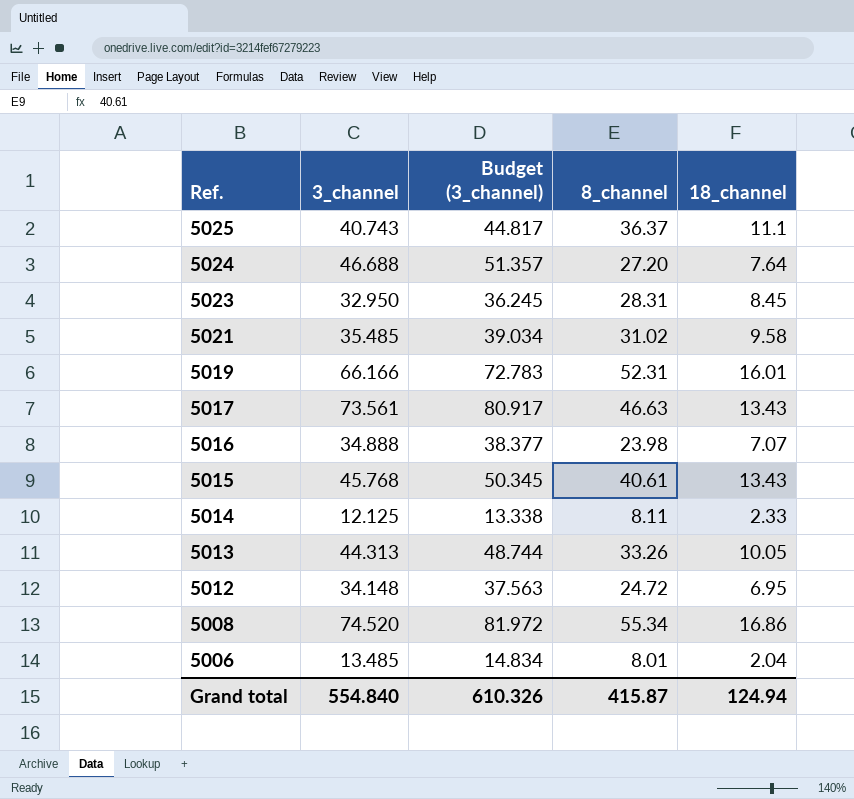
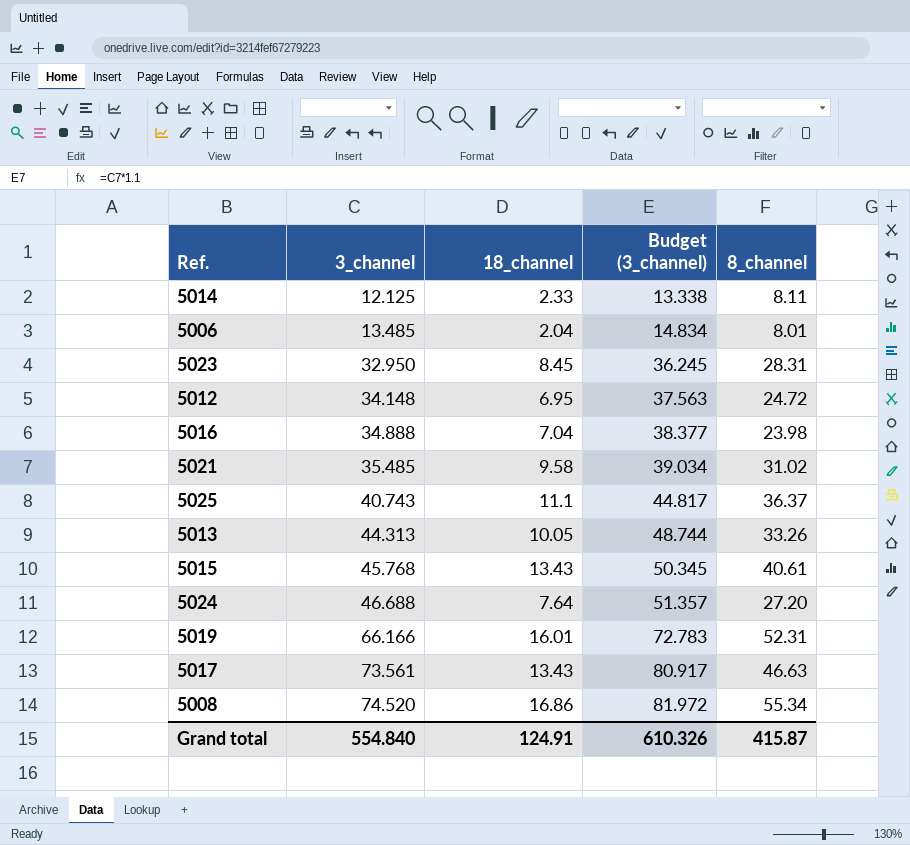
row order: Ref. descending -> 3_channel ascending
column 18_channel | position: 5 -> 3
5016 | 18_channel: 7.07 -> 7.04
Grand total | 18_channel: 124.94 -> 124.91

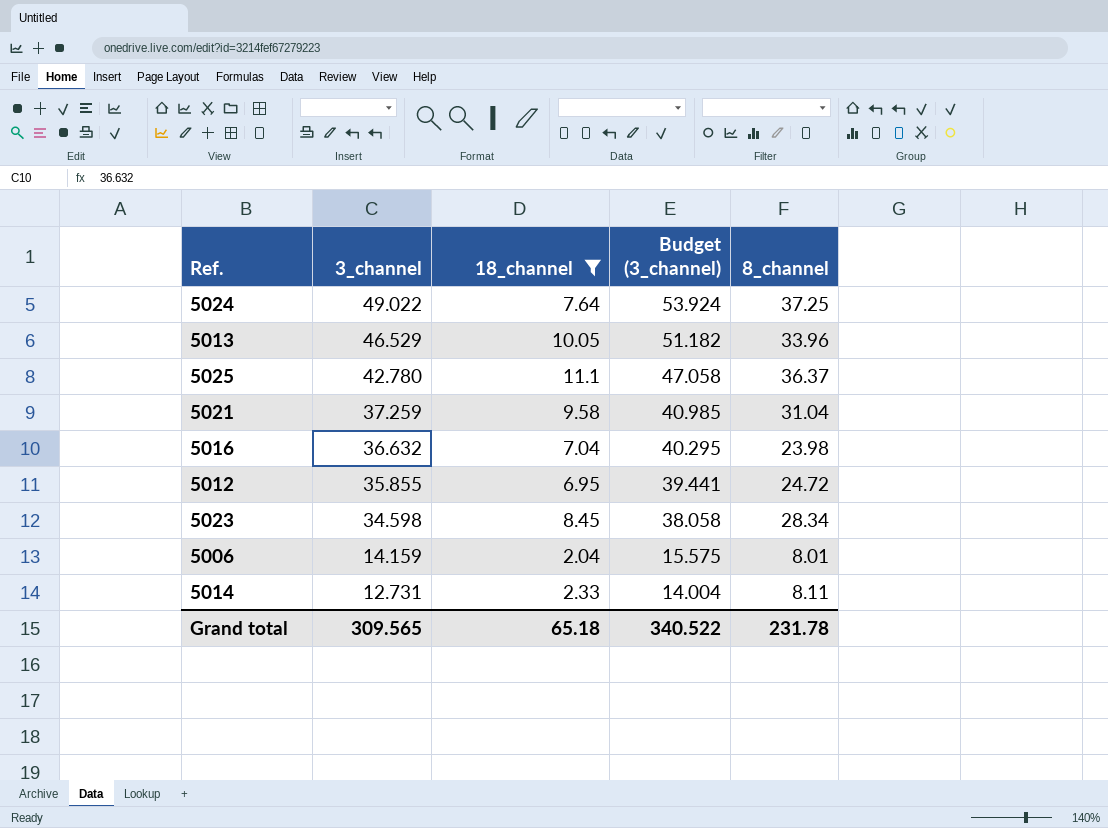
filter: none -> 18_channel <= 11.1
row order: 3_channel ascending -> 3_channel descending
5024 | 3_channel: 46.688 -> 49.022
5024 | Budget (3_channel): 51.357 -> 53.924
5024 | 8_channel: 27.20 -> 37.25
5013 | 3_channel: 44.313 -> 46.529
5013 | Budget (3_channel): 48.744 -> 51.182
5013 | 8_channel: 33.26 -> 33.96
5025 | 3_channel: 40.743 -> 42.780
5025 | Budget (3_channel): 44.817 -> 47.058
5021 | 3_channel: 35.485 -> 37.259
5021 | Budget (3_channel): 39.034 -> 40.985
5021 | 8_channel: 31.02 -> 31.04
5016 | 3_channel: 34.888 -> 36.632
5016 | Budget (3_channel): 38.377 -> 40.295
5012 | 3_channel: 34.148 -> 35.855
5012 | Budget (3_channel): 37.563 -> 39.441
5023 | 3_channel: 32.950 -> 34.598
5023 | Budget (3_channel): 36.245 -> 38.058
5023 | 8_channel: 28.31 -> 28.34
5006 | 3_channel: 13.485 -> 14.159
5006 | Budget (3_channel): 14.834 -> 15.575
5014 | 3_channel: 12.125 -> 12.731
5014 | Budget (3_channel): 13.338 -> 14.004
Grand total | 3_channel: 554.840 -> 309.565
Grand total | 18_channel: 124.91 -> 65.18
Grand total | Budget (3_channel): 610.326 -> 340.522
Grand total | 8_channel: 415.87 -> 231.78

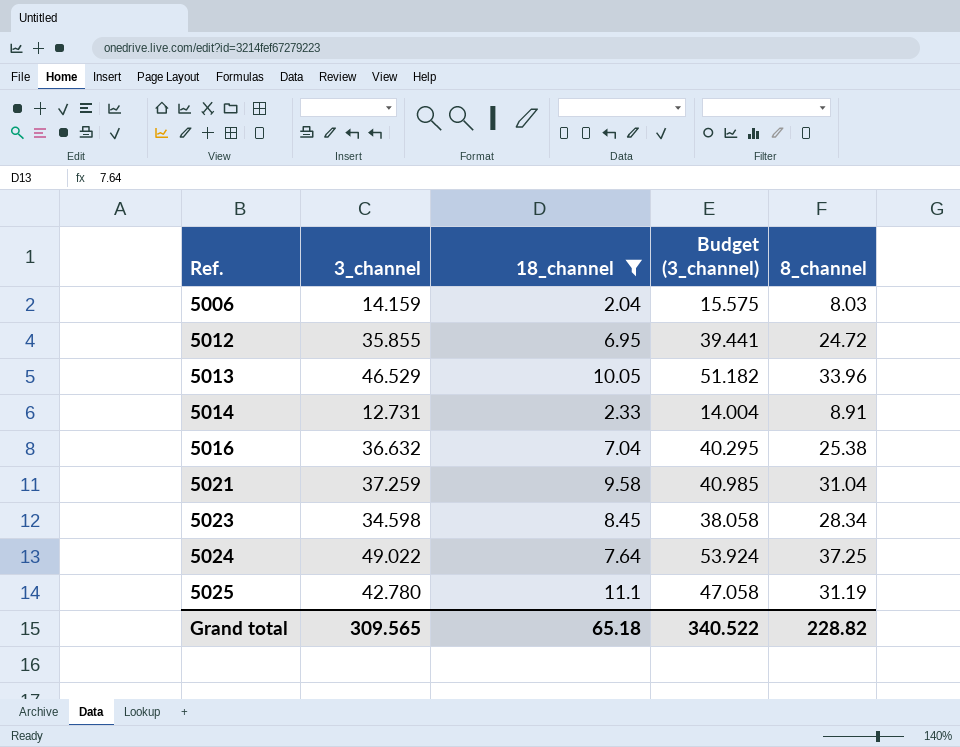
row order: 3_channel descending -> Ref. ascending
5006 | 8_channel: 8.01 -> 8.03
5014 | 8_channel: 8.11 -> 8.91
5016 | 8_channel: 23.98 -> 25.38
5025 | 8_channel: 36.37 -> 31.19
Grand total | 8_channel: 231.78 -> 228.82

